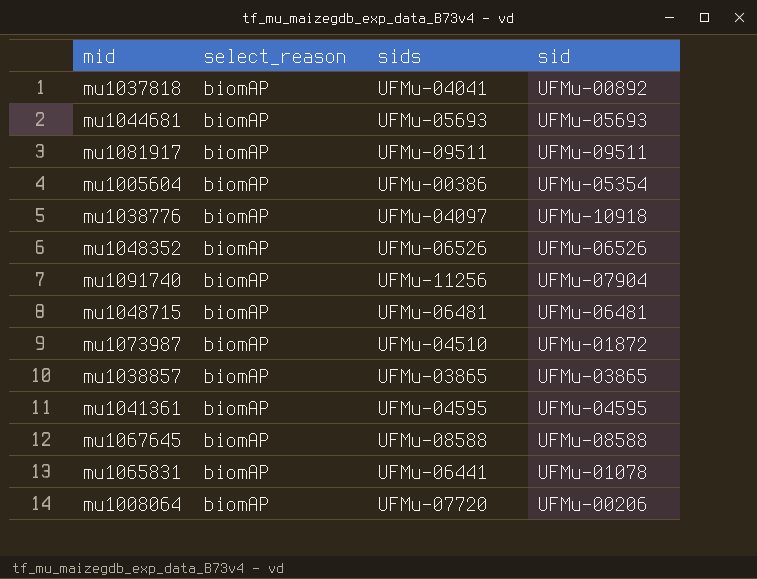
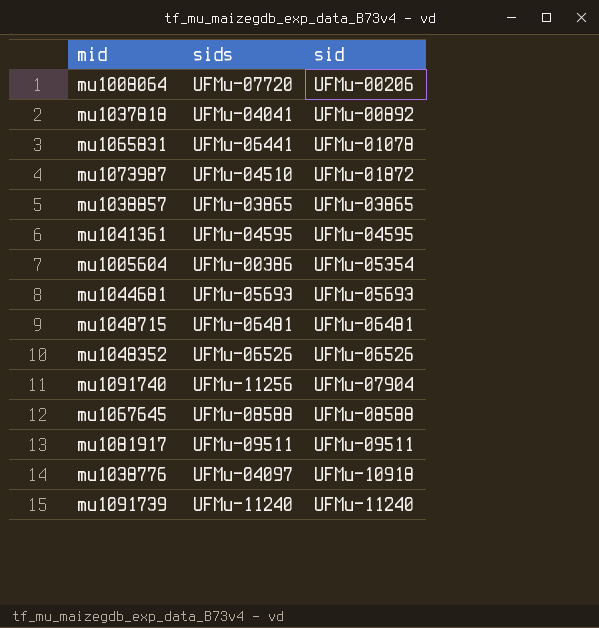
row order: none -> sid ascending
column select_reason | position: 2 -> none
row mu1091739: none -> UFMu-11240 | UFMu-11240

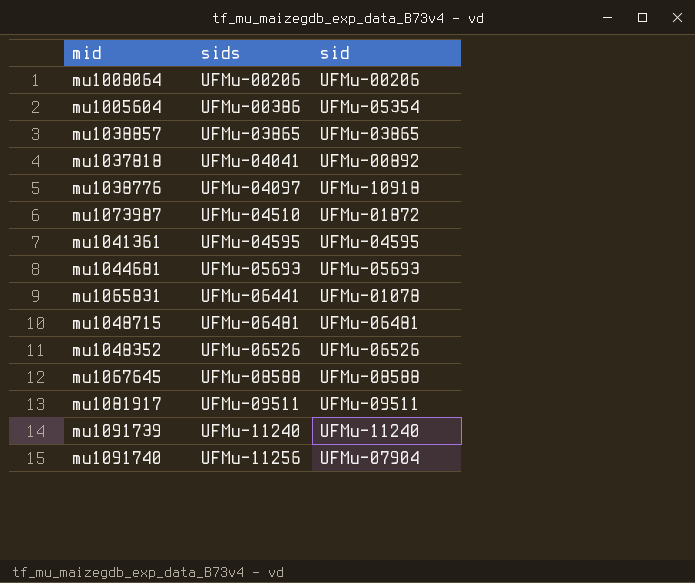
row order: sid ascending -> sids ascending
mu1008064 | sids: UFMu-07720 -> UFMu-00206

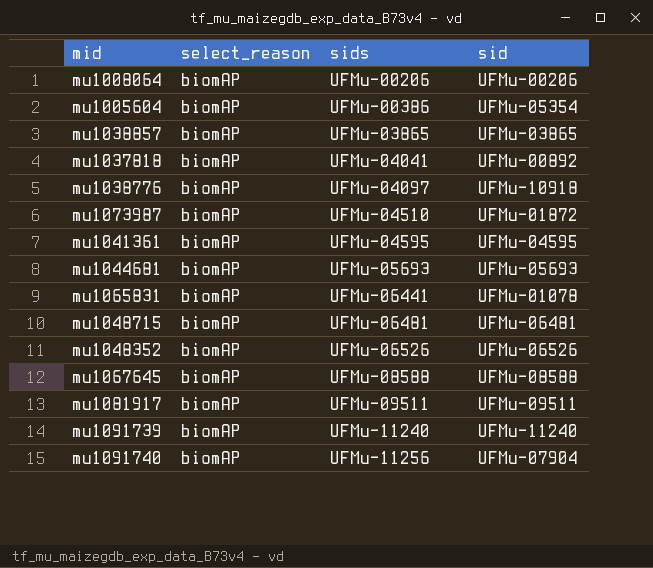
column select_reason | position: none -> 2

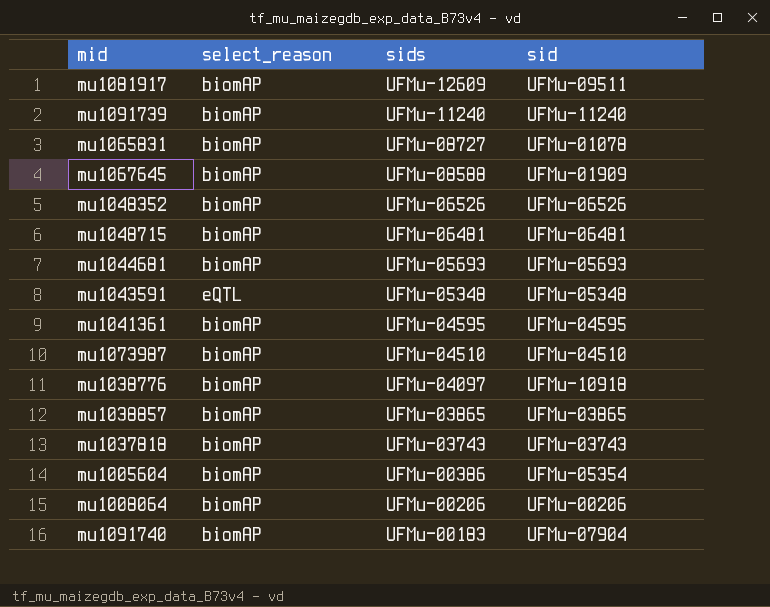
row order: sids ascending -> sids descending
mu1081917 | sids: UFMu-09511 -> UFMu-12609
mu1065831 | sids: UFMu-06441 -> UFMu-08727
mu1067645 | sid: UFMu-08588 -> UFMu-01909
row mu1043591: none -> eQTL | UFMu-05348 | UFMu-05348
mu1073987 | sid: UFMu-01872 -> UFMu-04510
mu1037818 | sids: UFMu-04041 -> UFMu-03743
mu1037818 | sid: UFMu-00892 -> UFMu-03743
mu1091740 | sids: UFMu-11256 -> UFMu-00183

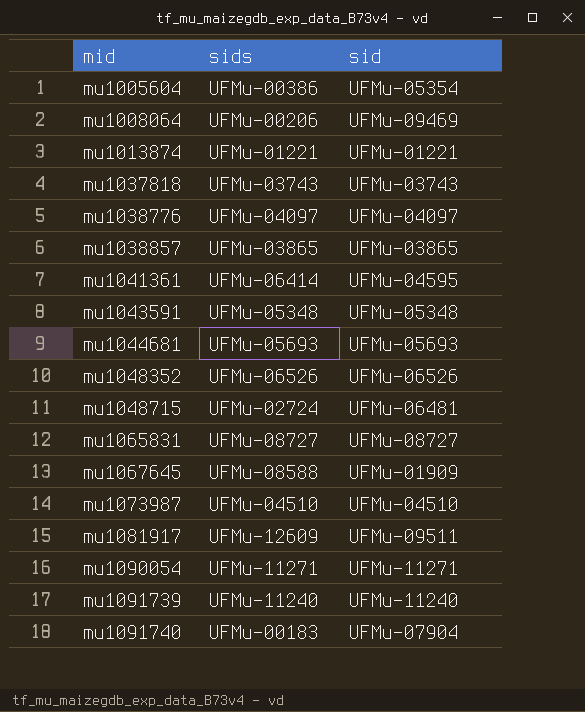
row order: sids descending -> mid ascending
column select_reason | position: 2 -> none
mu1008064 | sid: UFMu-00206 -> UFMu-09469
row mu1013874: none -> UFMu-01221 | UFMu-01221
mu1038776 | sid: UFMu-10918 -> UFMu-04097
mu1041361 | sids: UFMu-04595 -> UFMu-06414
mu1048715 | sids: UFMu-06481 -> UFMu-02724
mu1065831 | sid: UFMu-01078 -> UFMu-08727
row mu1090054: none -> UFMu-11271 | UFMu-11271

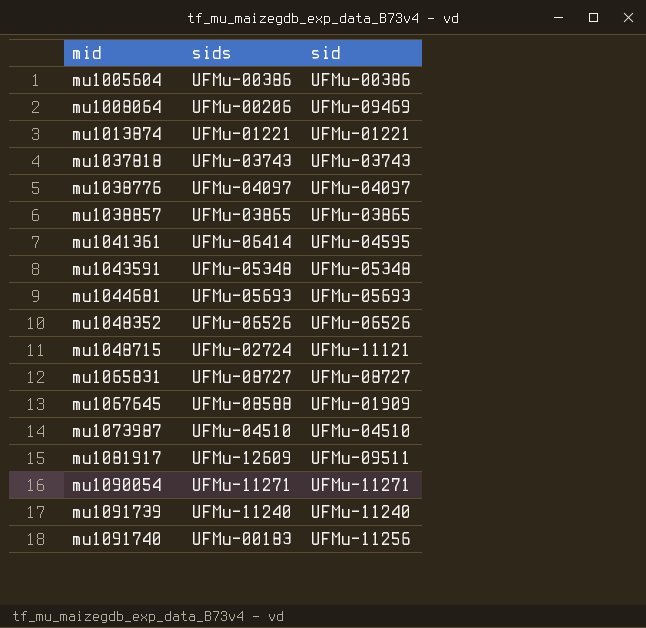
mu1005604 | sid: UFMu-05354 -> UFMu-00386
mu1048715 | sid: UFMu-06481 -> UFMu-11121
mu1091740 | sid: UFMu-07904 -> UFMu-11256

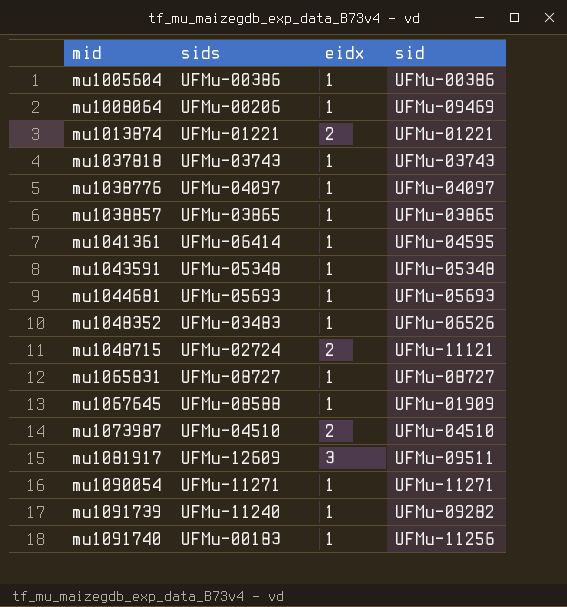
column eidx | position: none -> 3
mu1048352 | sids: UFMu-06526 -> UFMu-03483
mu1091739 | sid: UFMu-11240 -> UFMu-09282

